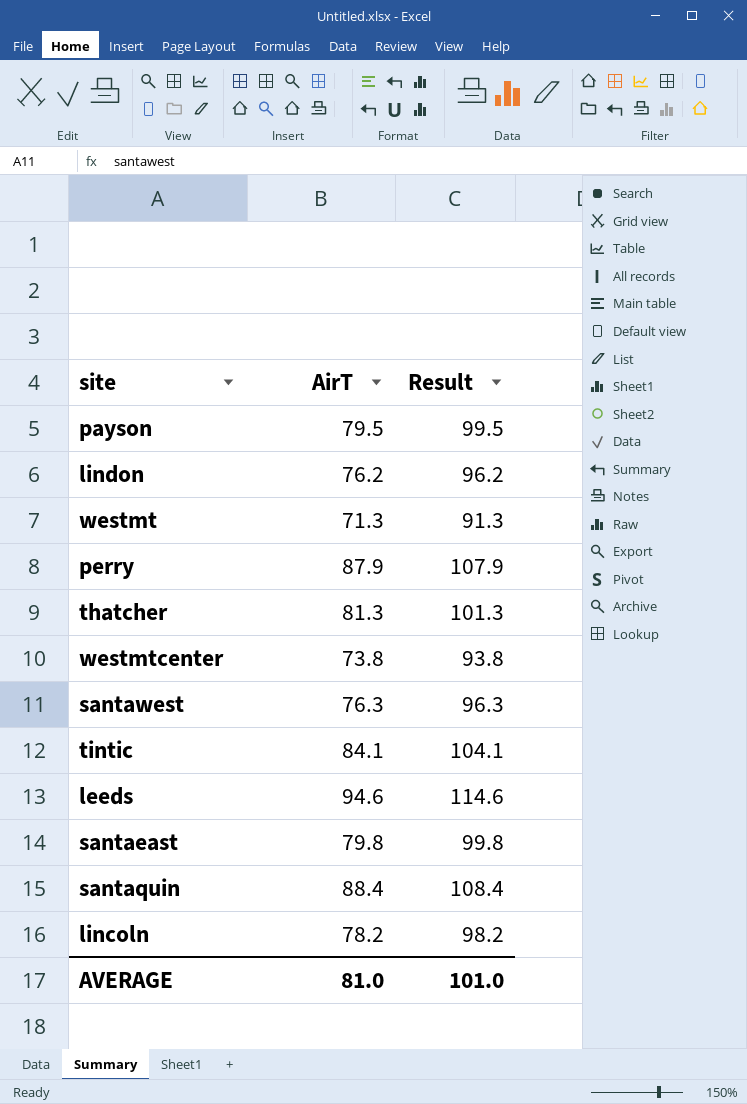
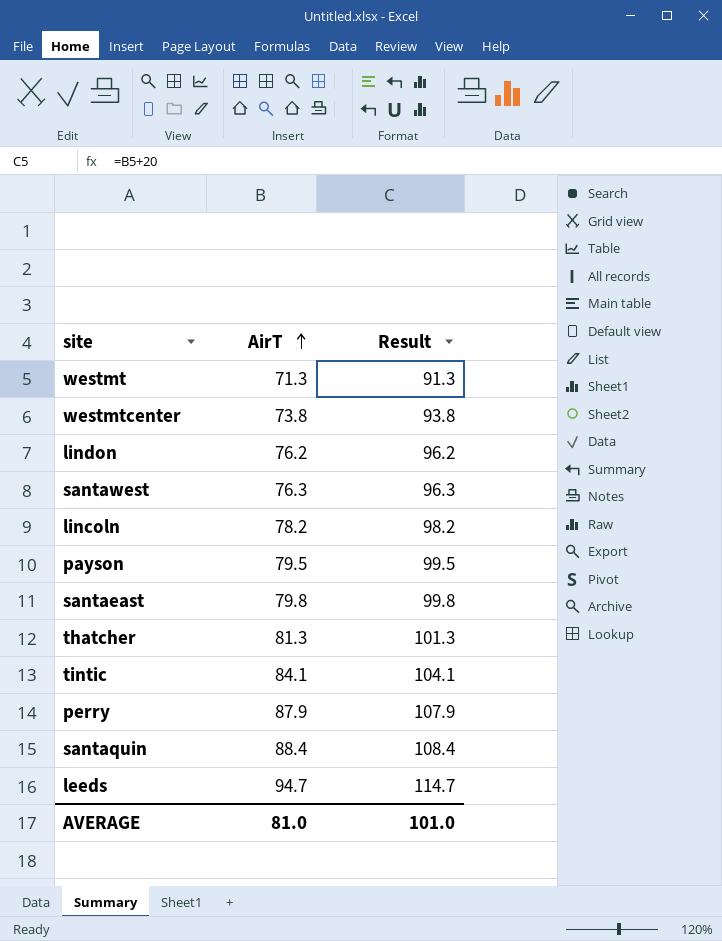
row order: none -> AirT ascending
leeds | AirT: 94.6 -> 94.7
leeds | Result: 114.6 -> 114.7

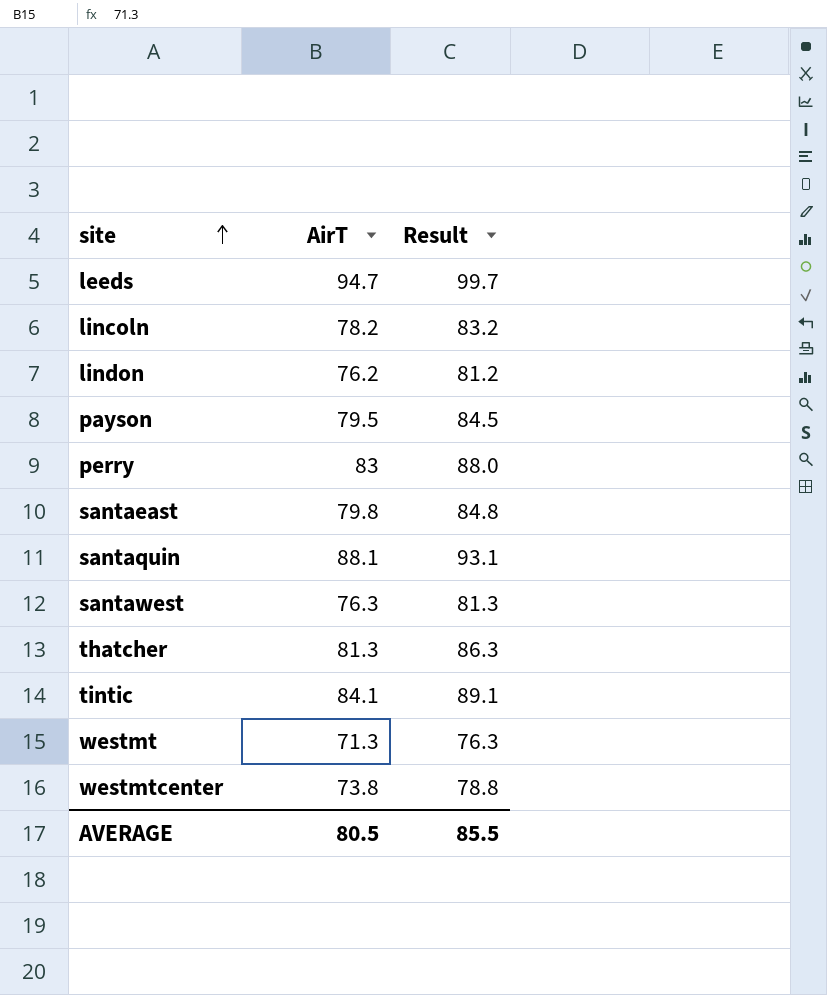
row order: AirT ascending -> site ascending
column Result | formula: [AirT] + 20 -> [AirT] + 5
perry | AirT: 87.9 -> 83
santaquin | AirT: 88.4 -> 88.1
AVERAGE | AirT: 81.0 -> 80.5
AVERAGE | Result: 101.0 -> 85.5

